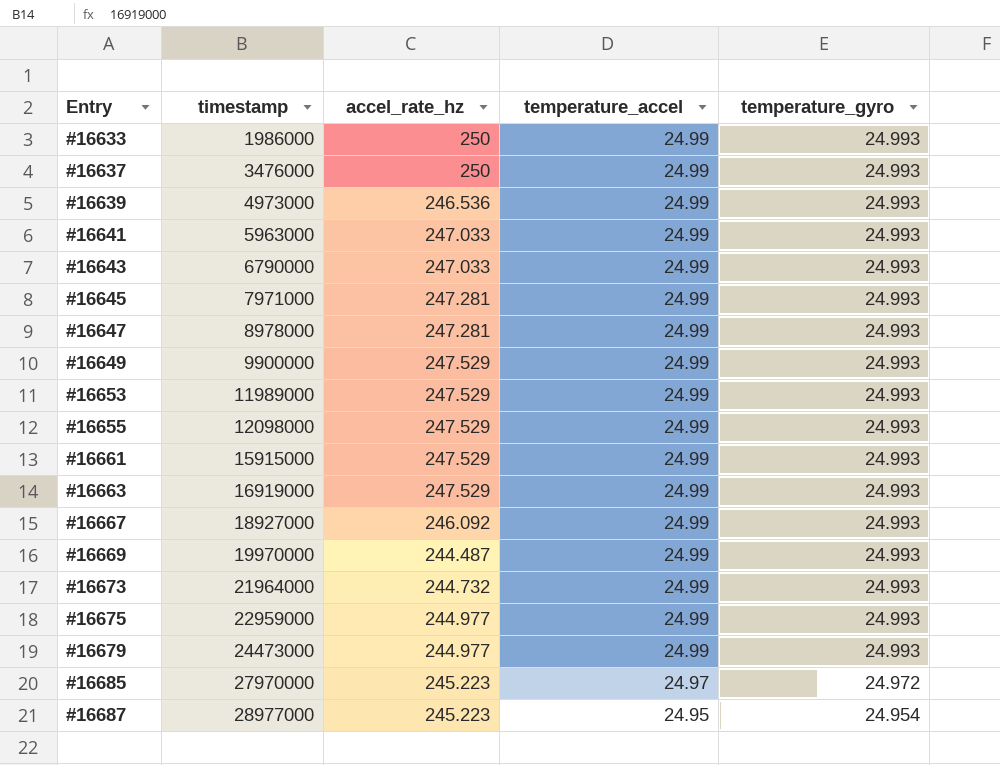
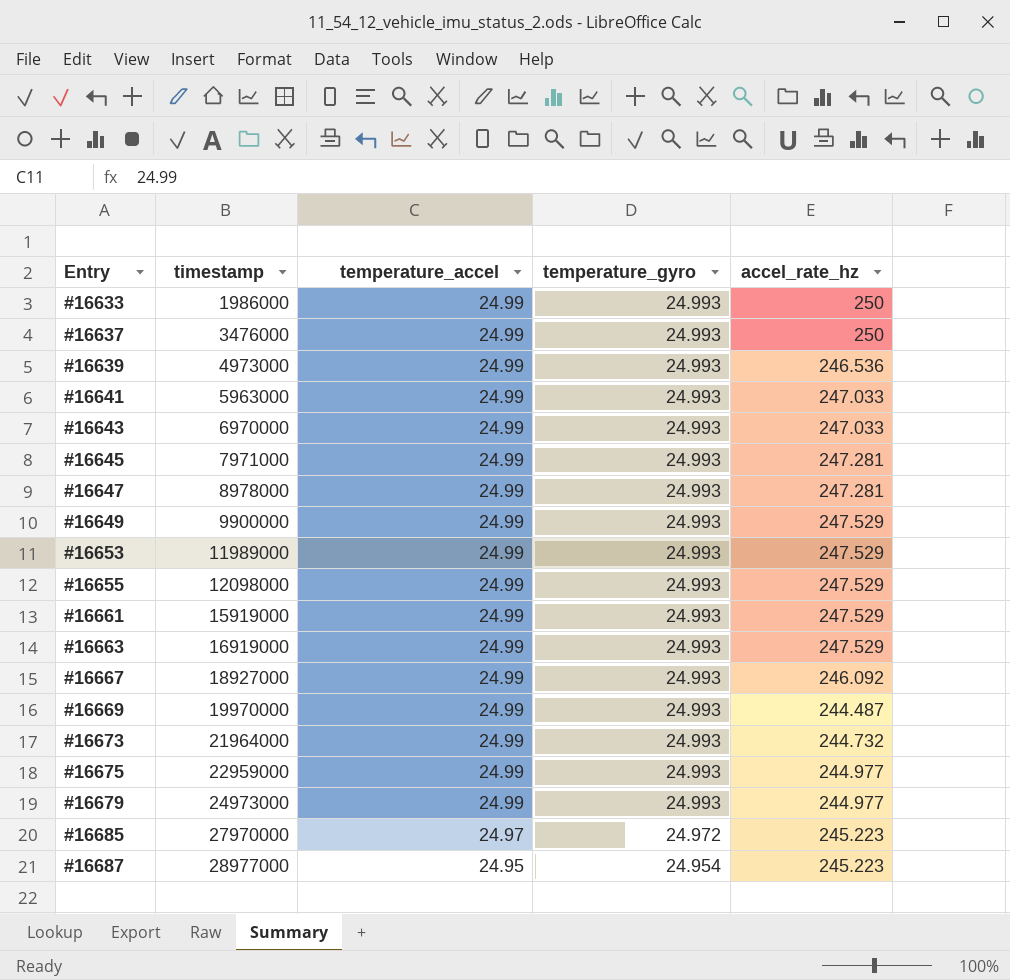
column accel_rate_hz | position: 3 -> 5
#16643 | timestamp: 6790000 -> 6970000
#16661 | timestamp: 15915000 -> 15919000
#16679 | timestamp: 24473000 -> 24973000

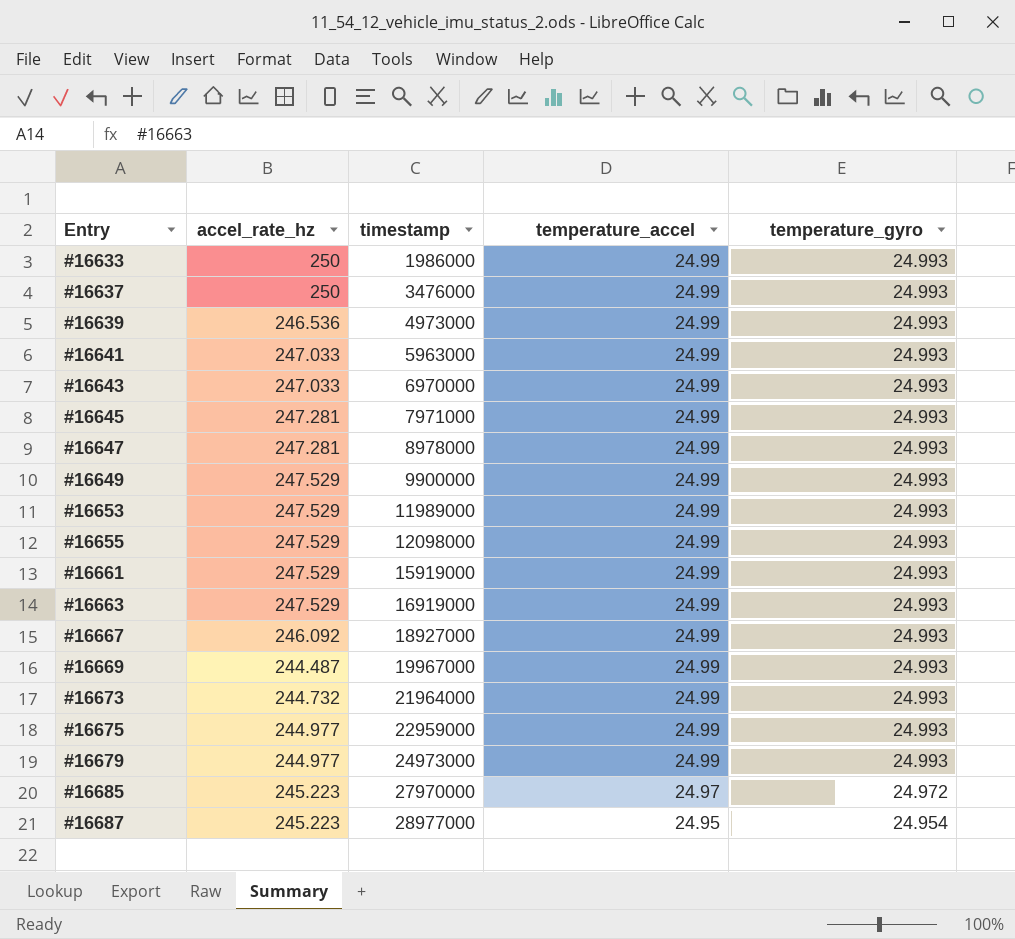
column accel_rate_hz | position: 5 -> 2
#16669 | timestamp: 19970000 -> 19967000

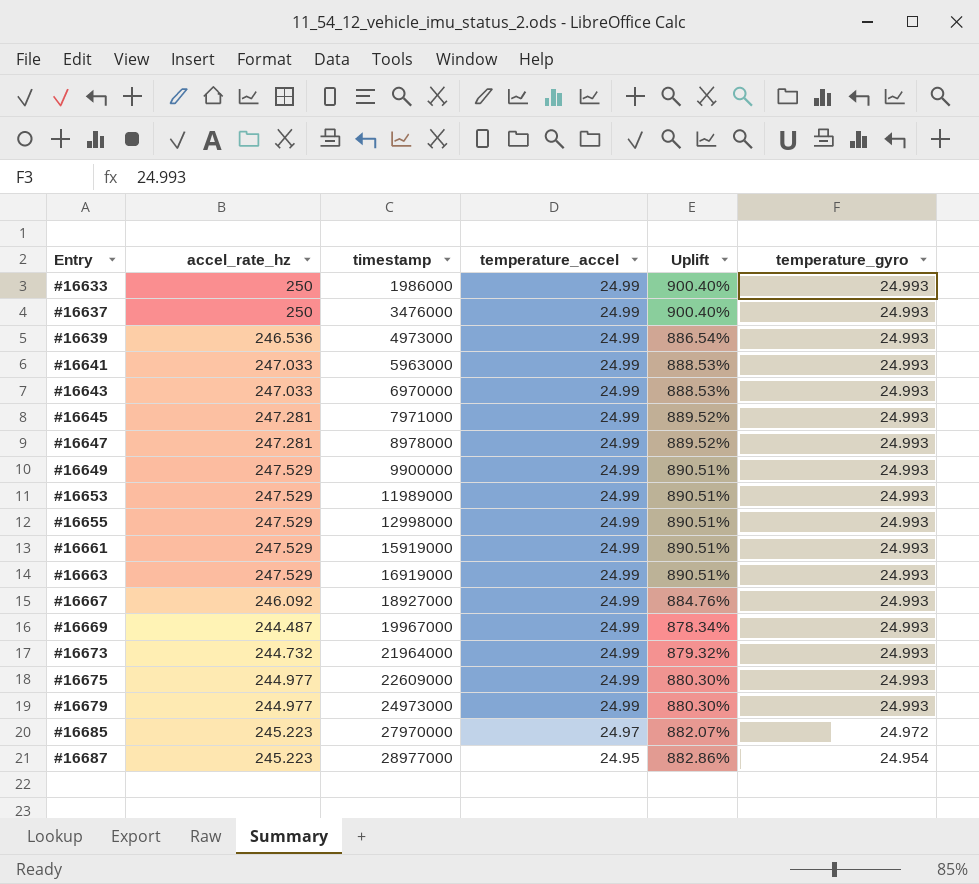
column Uplift | formula: none -> ([accel_rate_hz] - [temperature_accel]) / [temperature_accel]
#16655 | timestamp: 12098000 -> 12998000
#16675 | timestamp: 22959000 -> 22609000

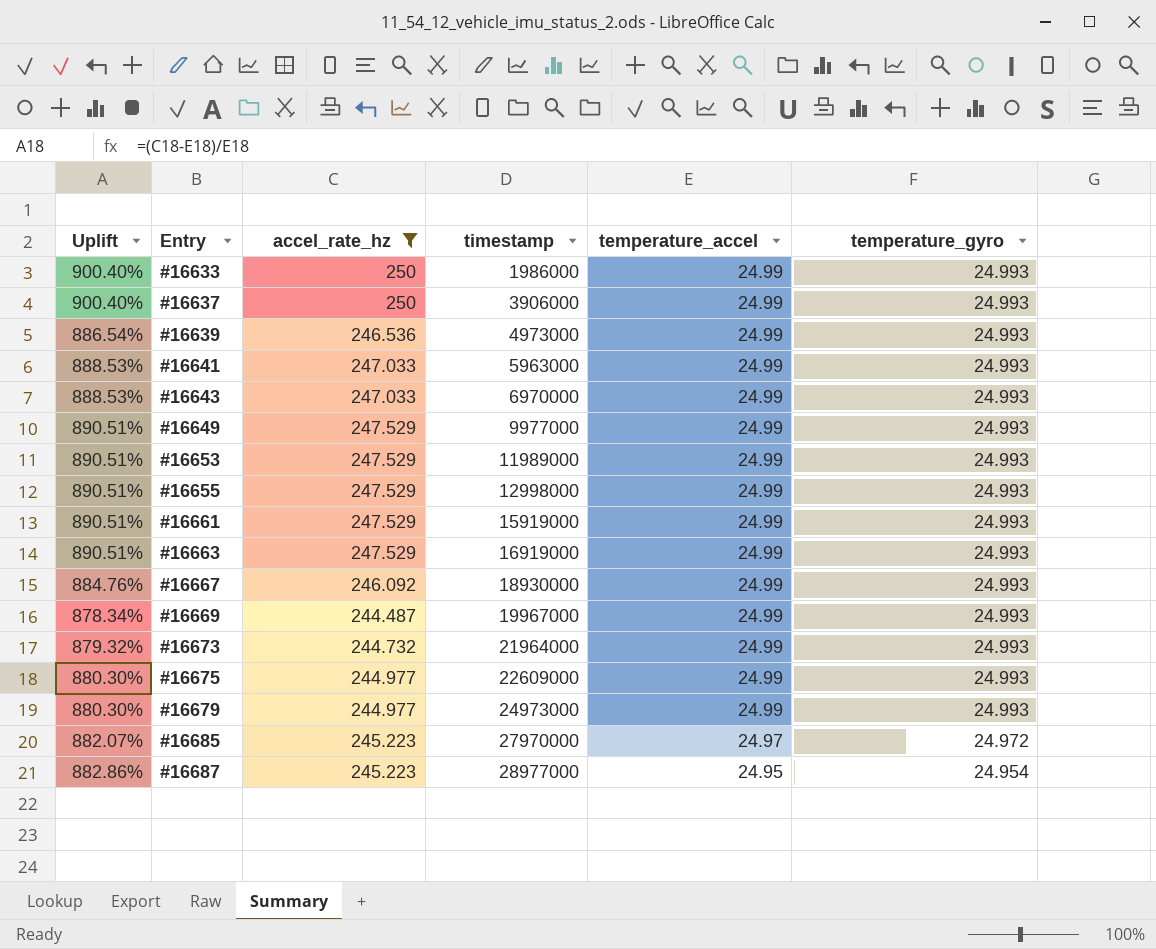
filter: none -> accel_rate_hz != 247.281
column Uplift | position: 5 -> 1
#16637 | timestamp: 3476000 -> 3906000
#16649 | timestamp: 9900000 -> 9977000
#16667 | timestamp: 18927000 -> 18930000

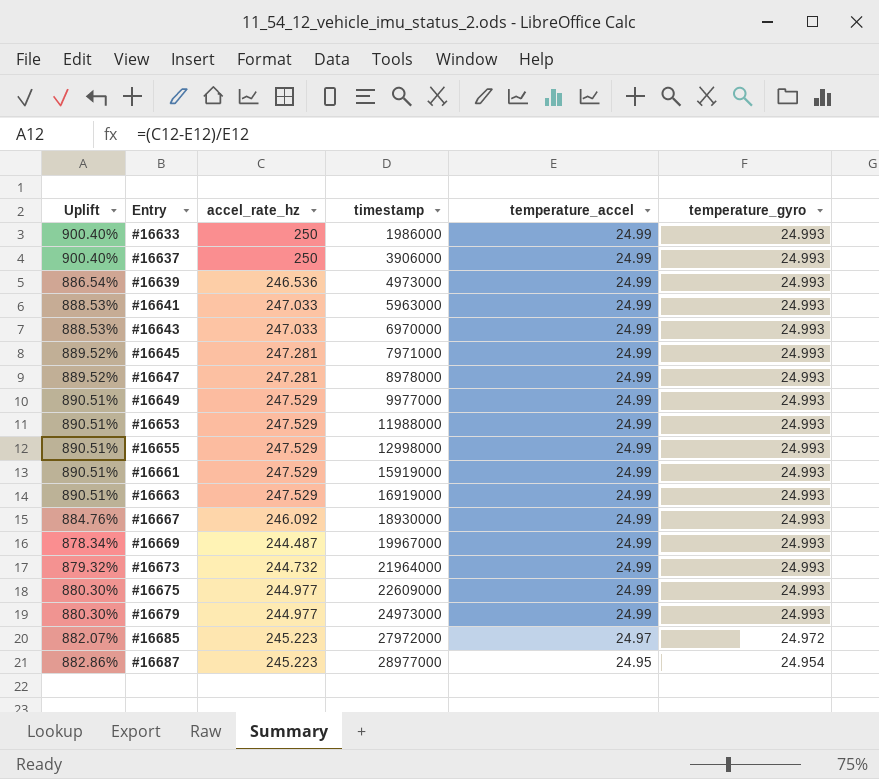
filter: accel_rate_hz != 247.281 -> none
#16653 | timestamp: 11989000 -> 11988000
#16685 | timestamp: 27970000 -> 27972000

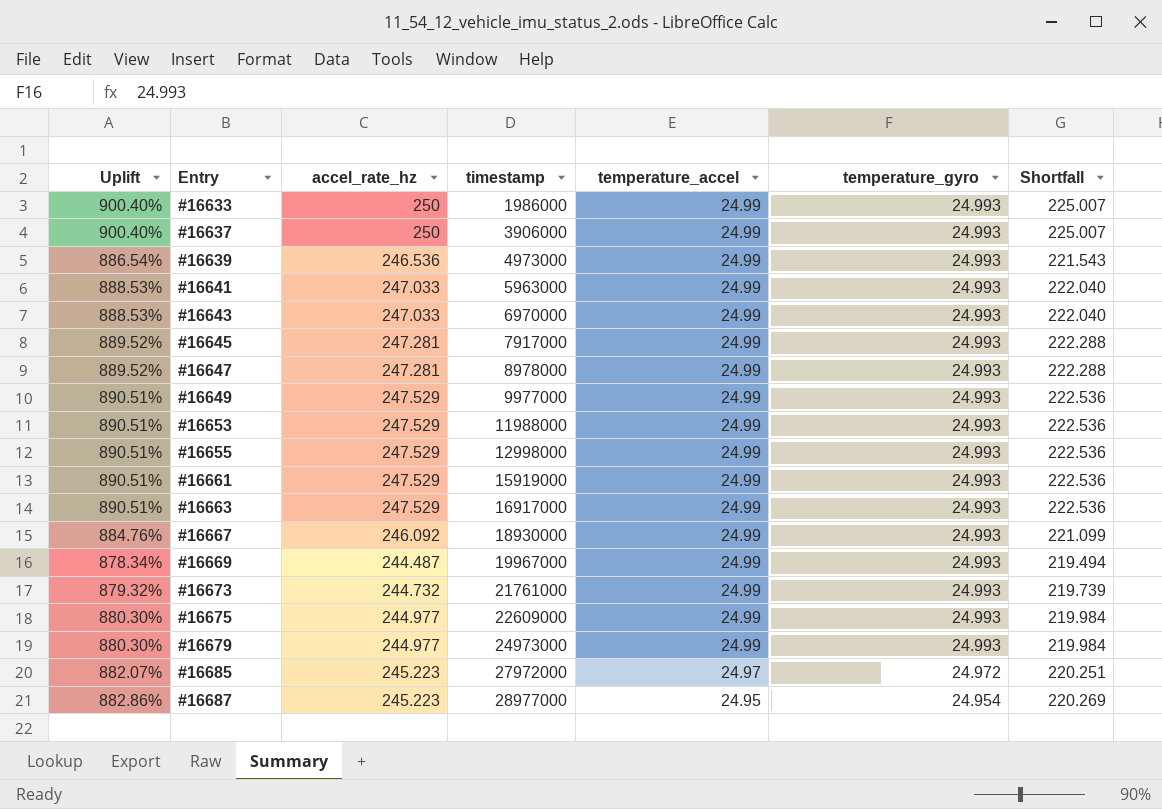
column Shortfall | formula: none -> [accel_rate_hz] - [temperature_gyro]
#16645 | timestamp: 7971000 -> 7917000
#16663 | timestamp: 16919000 -> 16917000
#16673 | timestamp: 21964000 -> 21761000

